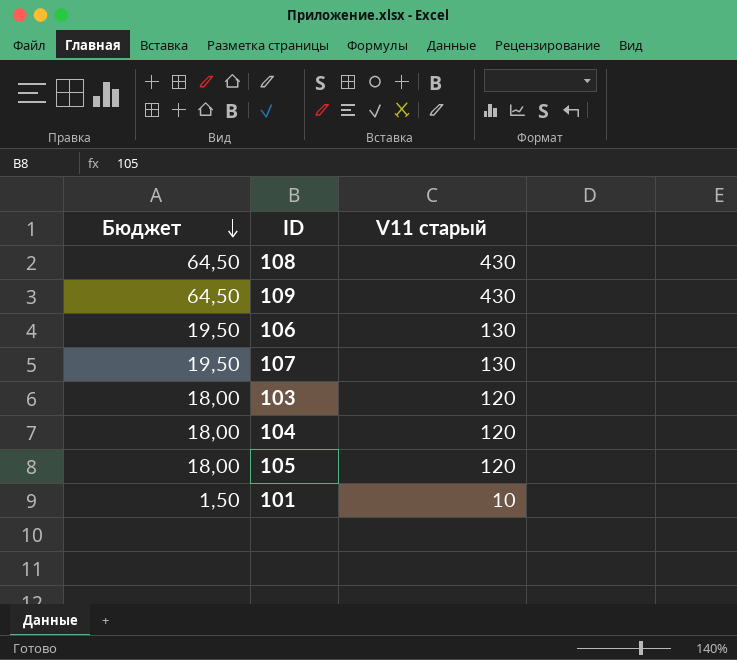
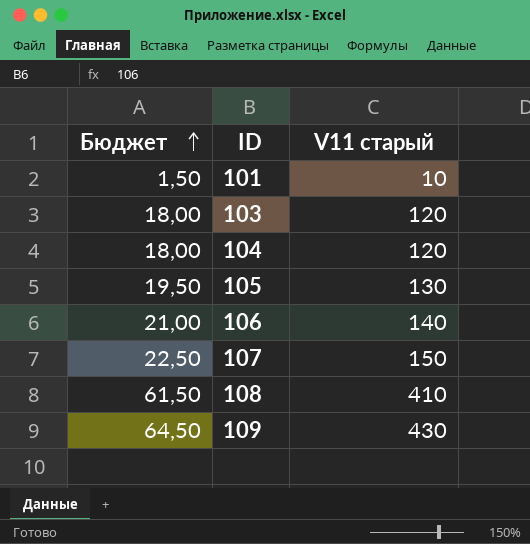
row order: Бюджет descending -> Бюджет ascending
105 | Бюджет: 18,00 -> 19,50
105 | V11 старый: 120 -> 130
106 | Бюджет: 19,50 -> 21,00
106 | V11 старый: 130 -> 140
107 | Бюджет: 19,50 -> 22,50
107 | V11 старый: 130 -> 150
108 | Бюджет: 64,50 -> 61,50
108 | V11 старый: 430 -> 410

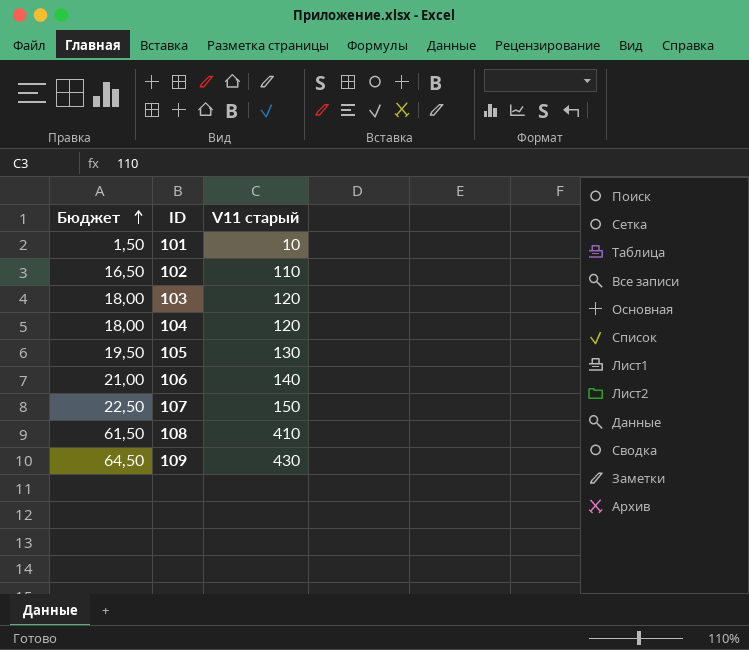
row 102: none -> 16,50 | 110

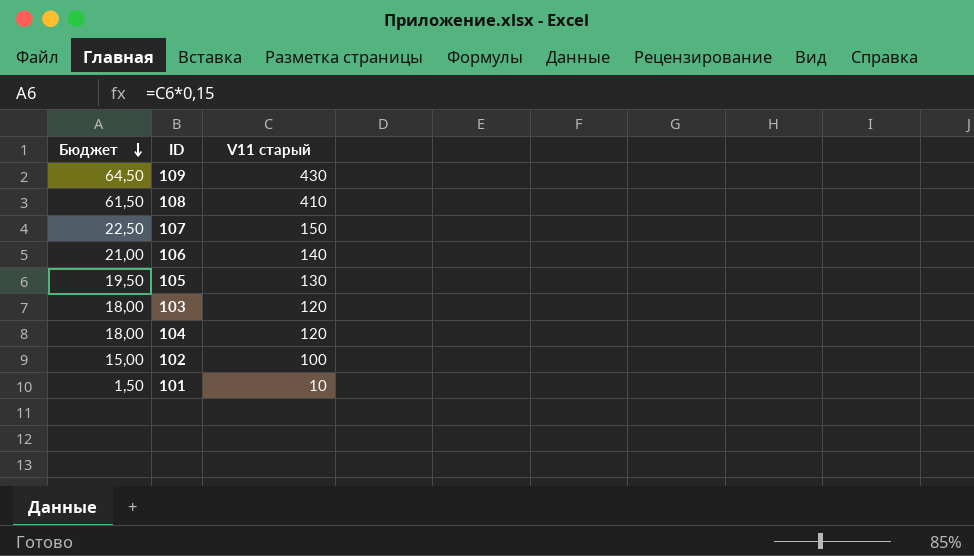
row order: Бюджет ascending -> Бюджет descending
102 | Бюджет: 16,50 -> 15,00
102 | V11 старый: 110 -> 100

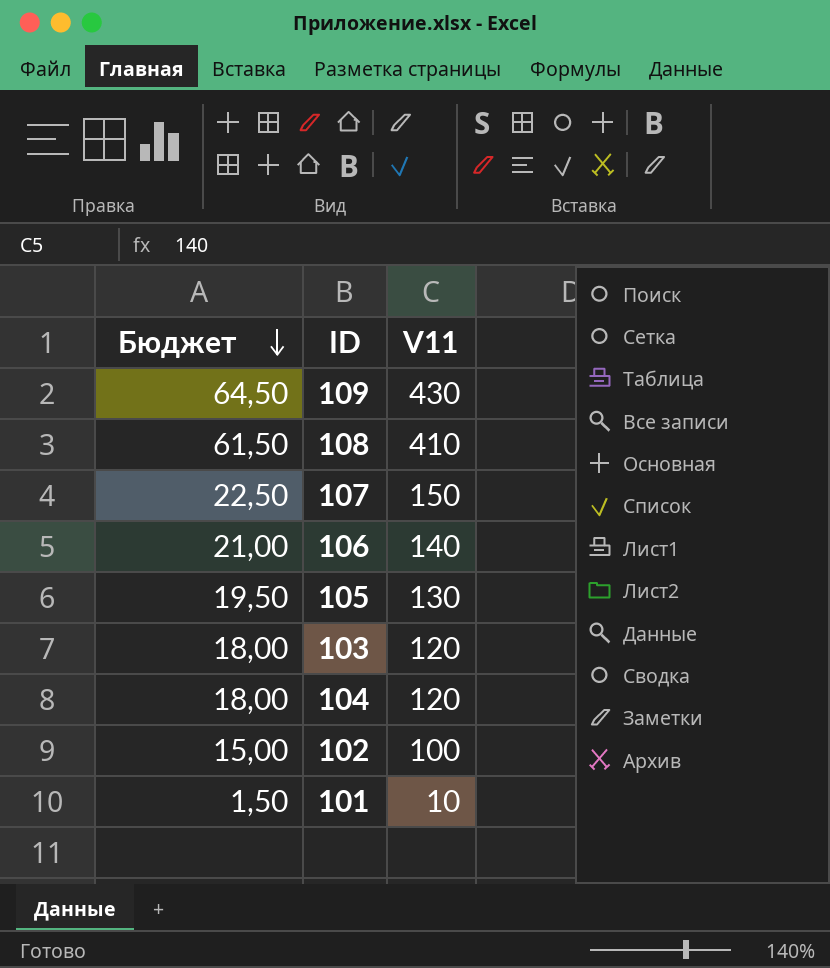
column name: V11 старый -> V11

